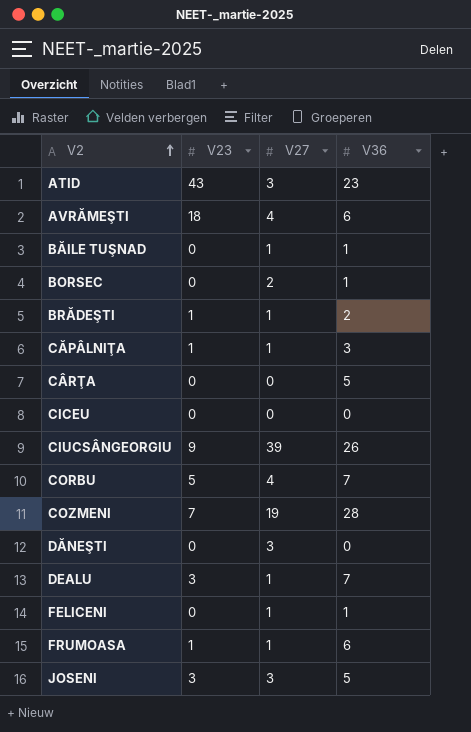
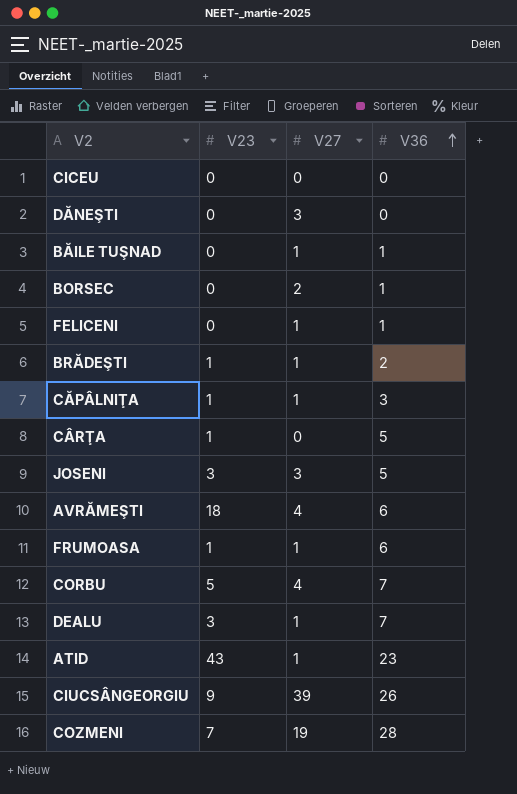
row order: V2 ascending -> V36 ascending
CÂRŢA | V23: 0 -> 1
ATID | V27: 3 -> 1

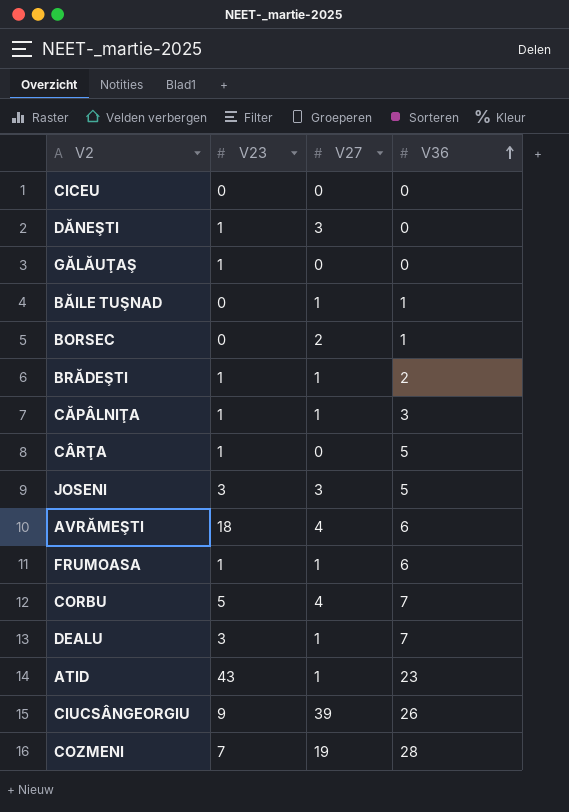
row FELICENI: 0 | 1 | 1 -> none
DĂNEŞTI | V23: 0 -> 1
row GĂLĂUŢAŞ: none -> 1 | 0 | 0

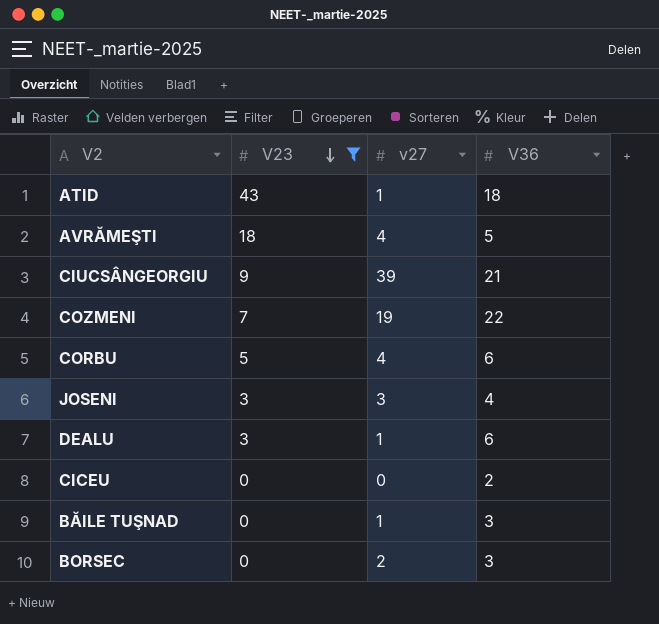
filter: none -> V23 != 1
row order: V36 ascending -> V23 descending
column name: V27 -> v27
ATID | V36: 23 -> 18
AVRĂMEŞTI | V36: 6 -> 5
CIUCSÂNGEORGIU | V36: 26 -> 21
COZMENI | V36: 28 -> 22
CORBU | V36: 7 -> 6
JOSENI | V36: 5 -> 4
DEALU | V36: 7 -> 6
CICEU | V36: 0 -> 2
BĂILE TUŞNAD | V36: 1 -> 3
BORSEC | V36: 1 -> 3

